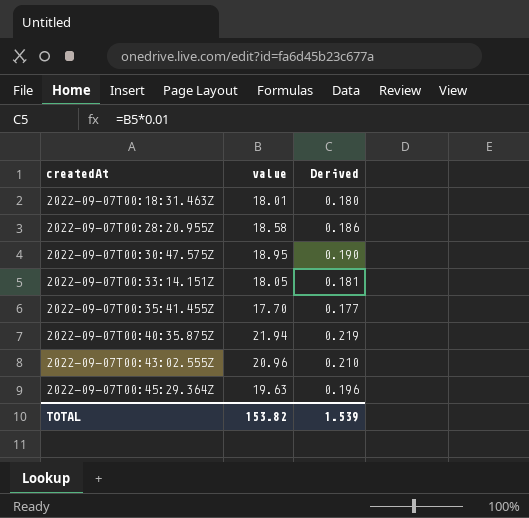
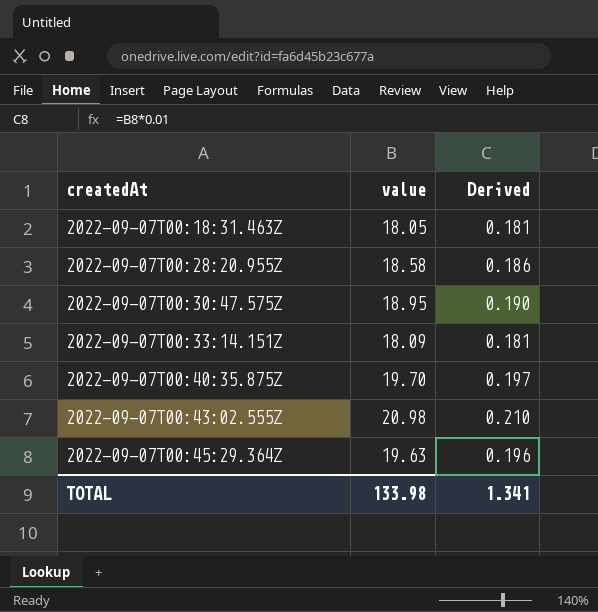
row 2022-09-07T00:35:41.455Z: 17.70 | 0.177 -> none
2022-09-07T00:18:31.463Z | value: 18.01 -> 18.05
2022-09-07T00:18:31.463Z | Derived: 0.180 -> 0.181
2022-09-07T00:33:14.151Z | value: 18.05 -> 18.09
2022-09-07T00:40:35.875Z | value: 21.94 -> 19.70
2022-09-07T00:40:35.875Z | Derived: 0.219 -> 0.197
2022-09-07T00:43:02.555Z | value: 20.96 -> 20.98
TOTAL | value: 153.82 -> 133.98
TOTAL | Derived: 1.539 -> 1.341

